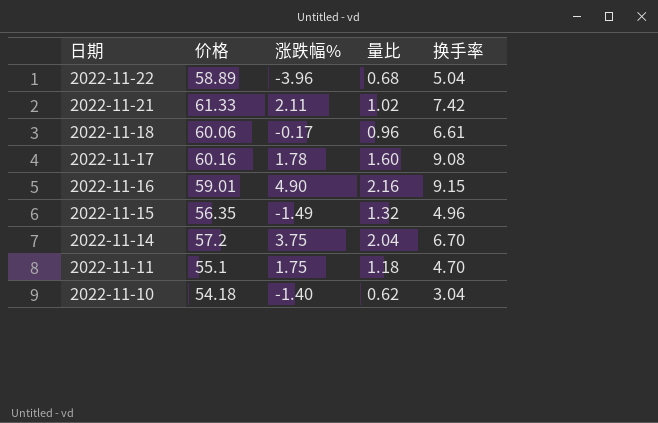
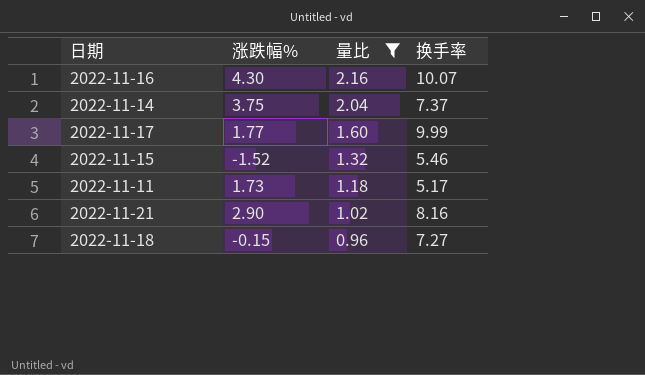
filter: none -> 量比 >= 0.96
row order: 日期 descending -> 量比 descending
column 价格 | position: 2 -> none
2022-11-16 | 涨跌幅%: 4.90 -> 4.30
2022-11-16 | 换手率: 9.15 -> 10.07
2022-11-14 | 换手率: 6.70 -> 7.37
2022-11-17 | 涨跌幅%: 1.78 -> 1.77
2022-11-17 | 换手率: 9.08 -> 9.99
2022-11-15 | 涨跌幅%: -1.49 -> -1.52
2022-11-15 | 换手率: 4.96 -> 5.46
2022-11-11 | 涨跌幅%: 1.75 -> 1.73
2022-11-11 | 换手率: 4.70 -> 5.17
2022-11-21 | 涨跌幅%: 2.11 -> 2.90
2022-11-21 | 换手率: 7.42 -> 8.16
2022-11-18 | 涨跌幅%: -0.17 -> -0.15
2022-11-18 | 换手率: 6.61 -> 7.27

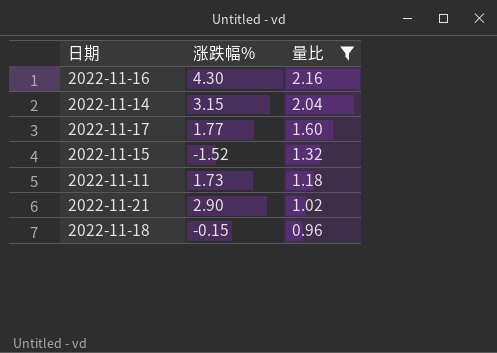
column 换手率 | position: 4 -> none
2022-11-14 | 涨跌幅%: 3.75 -> 3.15

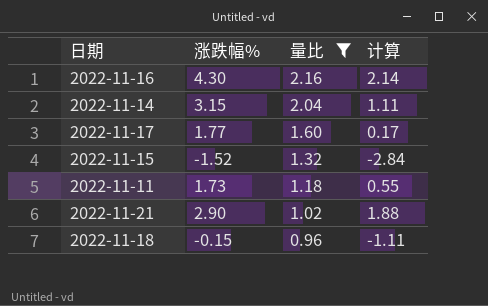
column 计算 | formula: none -> [涨跌幅%] - [量比]

